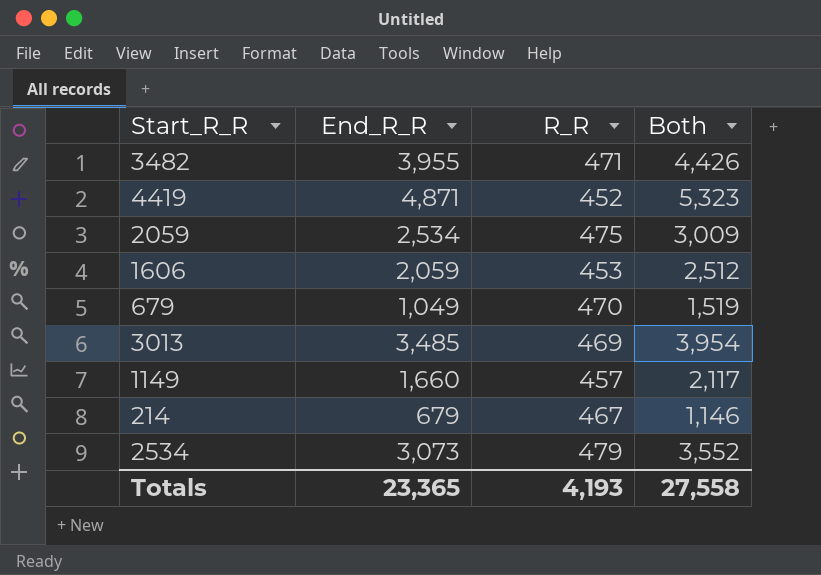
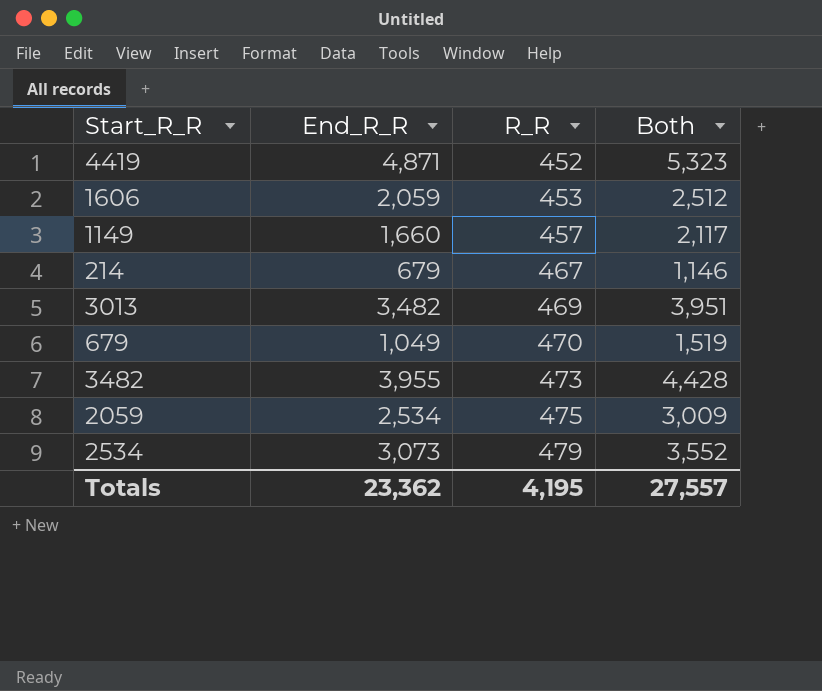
row order: none -> R_R ascending
3013 | End_R_R: 3,485 -> 3,482
3013 | Both: 3,954 -> 3,951
3482 | R_R: 471 -> 473
3482 | Both: 4,426 -> 4,428
Totals | End_R_R: 23,365 -> 23,362
Totals | R_R: 4,193 -> 4,195
Totals | Both: 27,558 -> 27,557

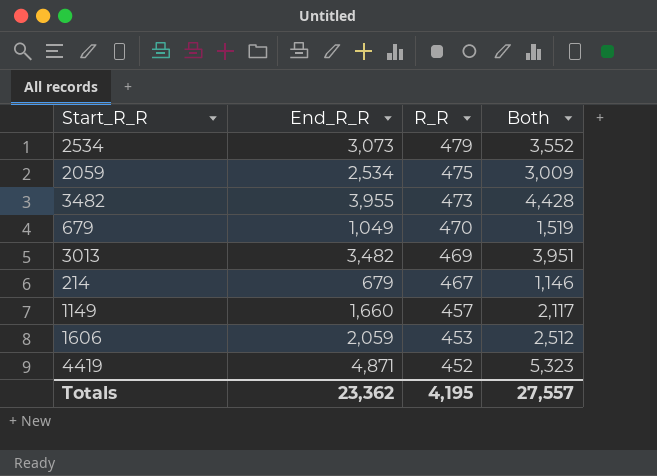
row order: R_R ascending -> R_R descending

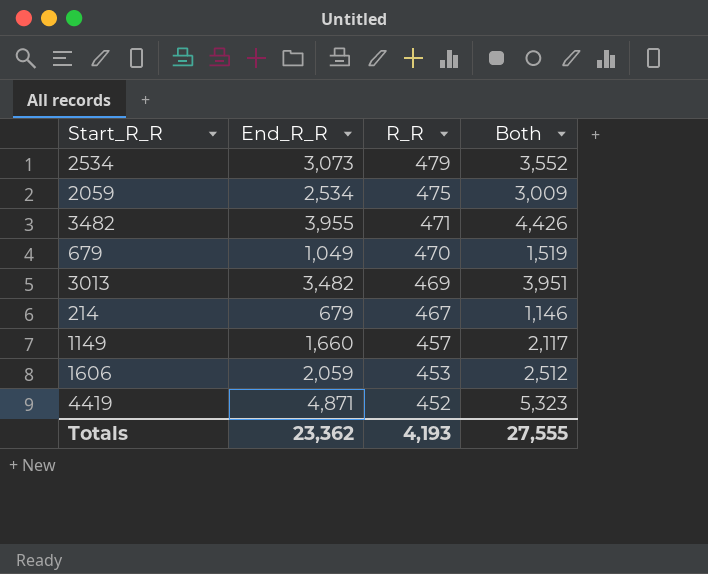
3482 | R_R: 473 -> 471
3482 | Both: 4,428 -> 4,426
Totals | R_R: 4,195 -> 4,193
Totals | Both: 27,557 -> 27,555

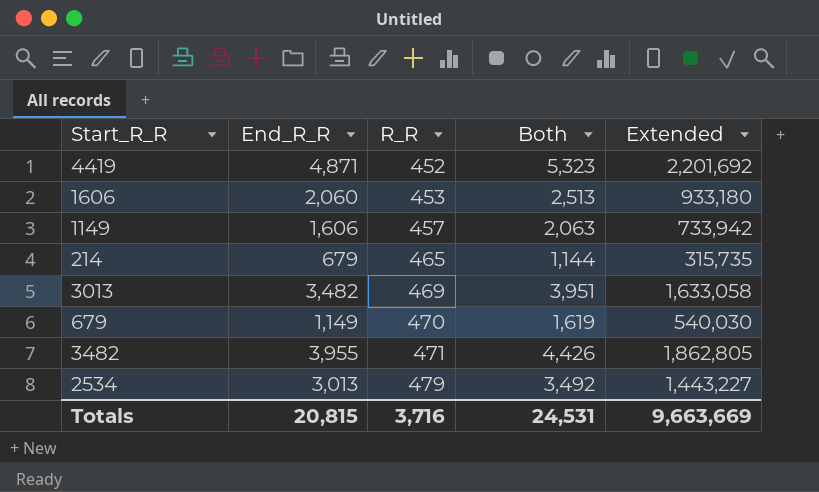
row order: R_R descending -> R_R ascending
column Extended | formula: none -> [End_R_R] * [R_R]
row 2059: 2,534 | 475 | 3,009 -> none
1606 | End_R_R: 2,059 -> 2,060
1606 | Both: 2,512 -> 2,513
1149 | End_R_R: 1,660 -> 1,606
1149 | Both: 2,117 -> 2,063
214 | R_R: 467 -> 465
214 | Both: 1,146 -> 1,144
679 | End_R_R: 1,049 -> 1,149
679 | Both: 1,519 -> 1,619
2534 | End_R_R: 3,073 -> 3,013
2534 | Both: 3,552 -> 3,492
Totals | End_R_R: 23,362 -> 20,815
Totals | R_R: 4,193 -> 3,716
Totals | Both: 27,555 -> 24,531

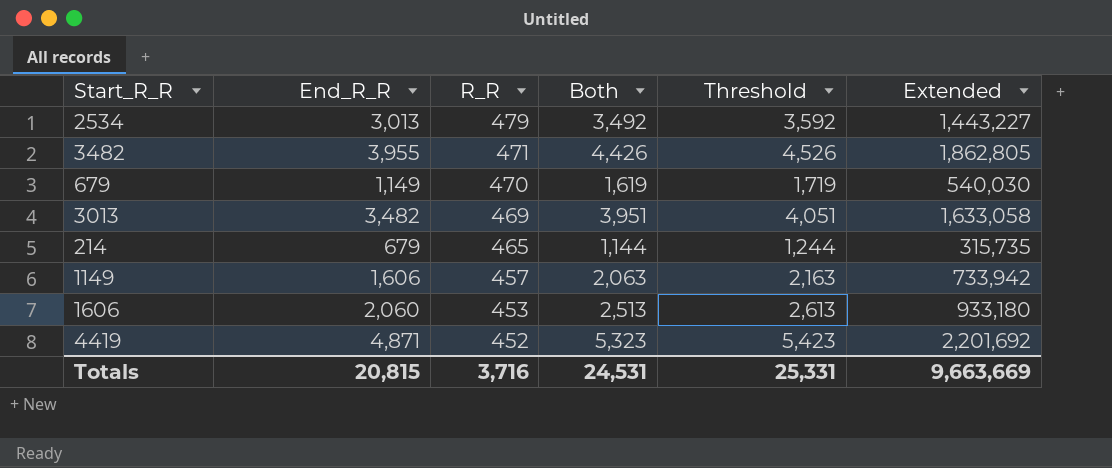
row order: R_R ascending -> R_R descending
column Threshold | formula: none -> [Both] + 100

